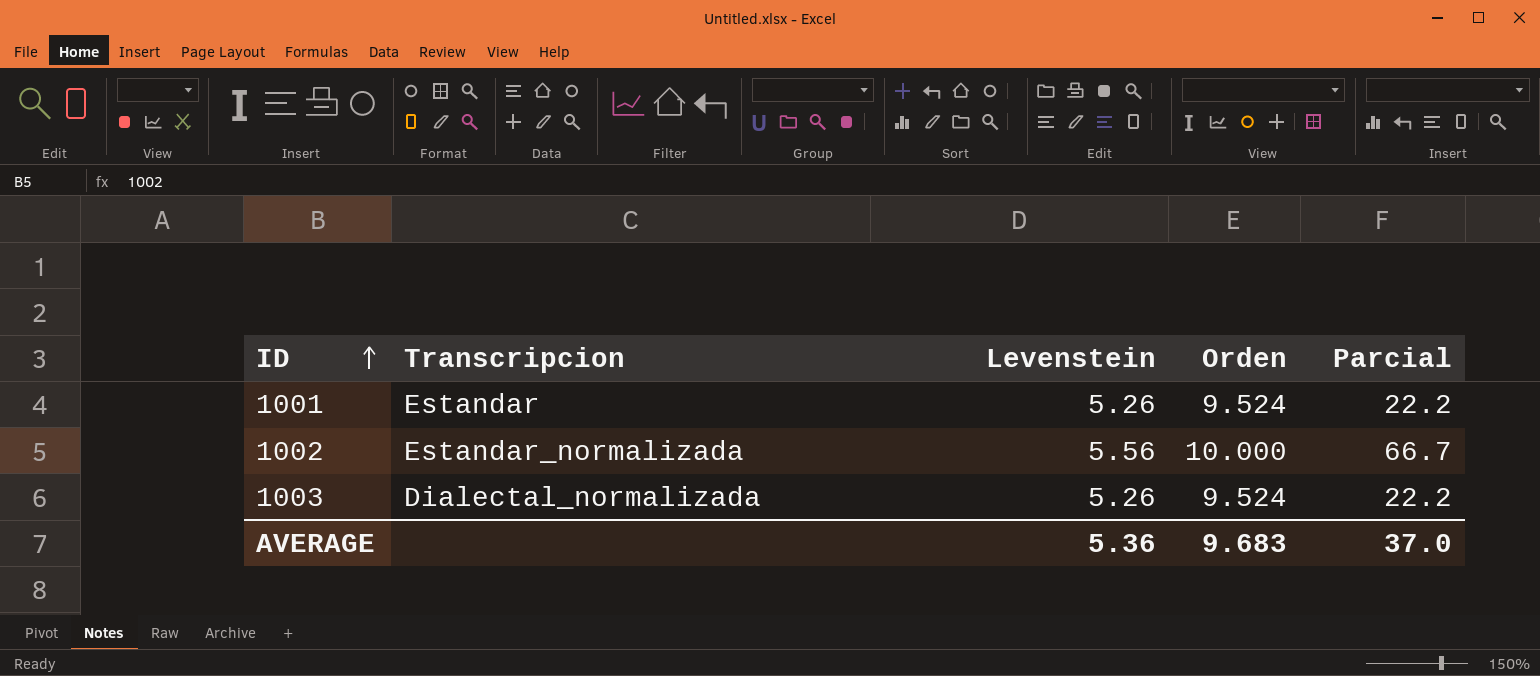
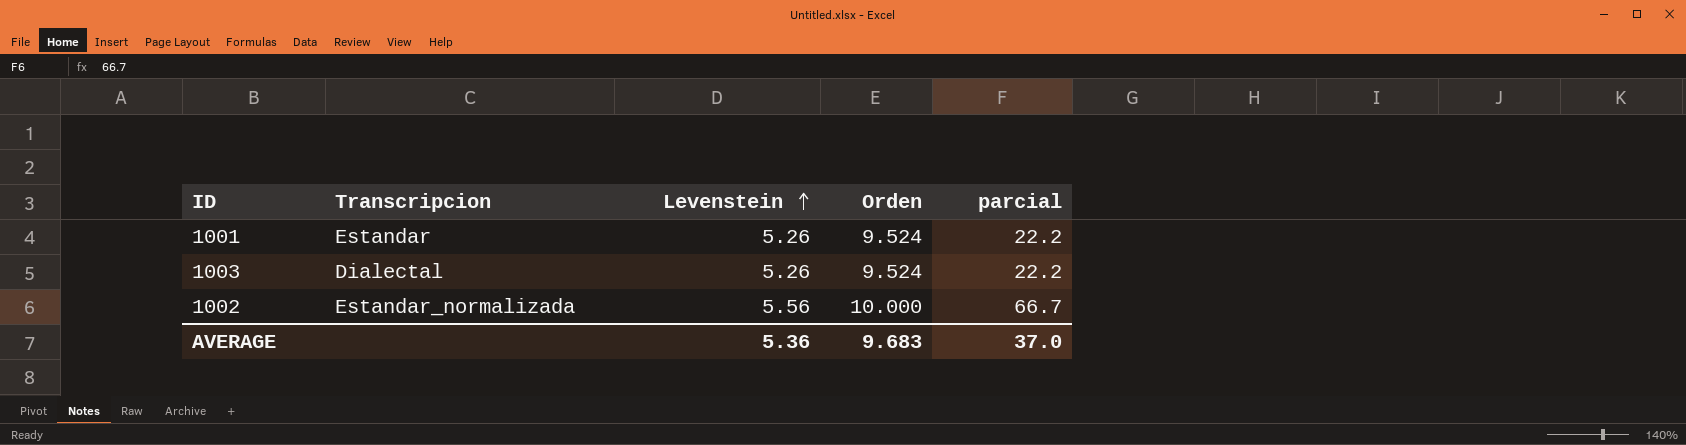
row order: ID ascending -> Levenstein ascending
column name: Parcial -> parcial
1003 | Transcripcion: Dialectal_normalizada -> Dialectal

